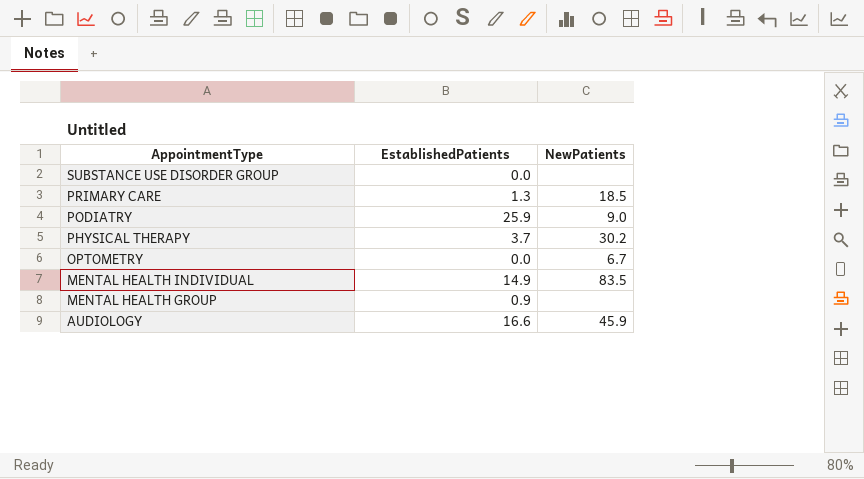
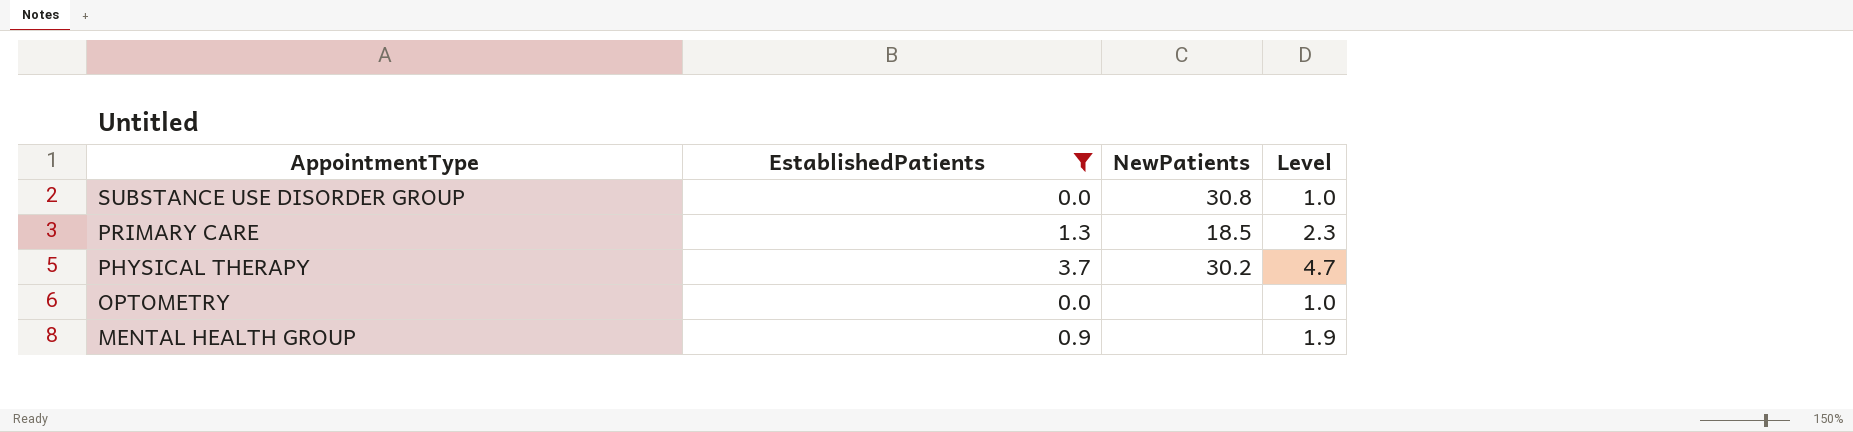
filter: none -> EstablishedPatients <= 3.7
column Level | formula: none -> [EstablishedPatients] + 1
SUBSTANCE USE DISORDER GROUP | NewPatients: none -> 30.8
OPTOMETRY | NewPatients: 6.7 -> none

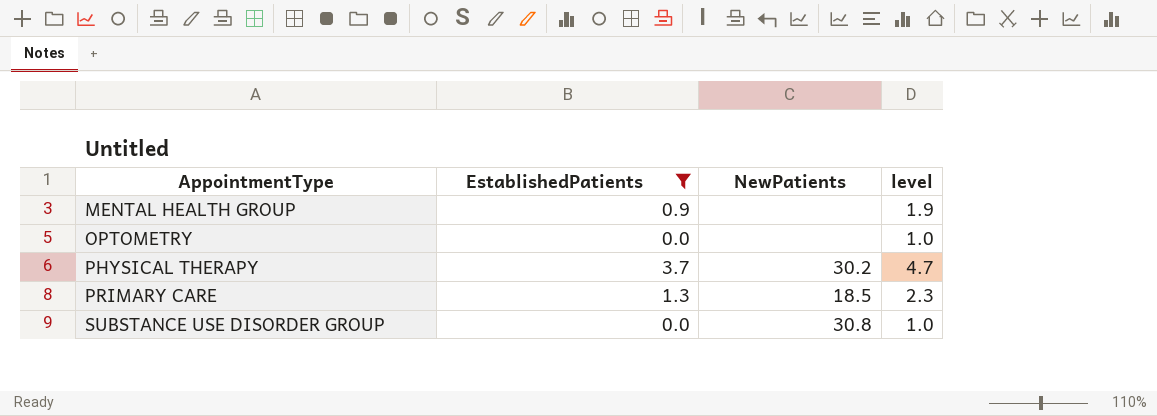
row order: AppointmentType descending -> AppointmentType ascending
column name: Level -> level

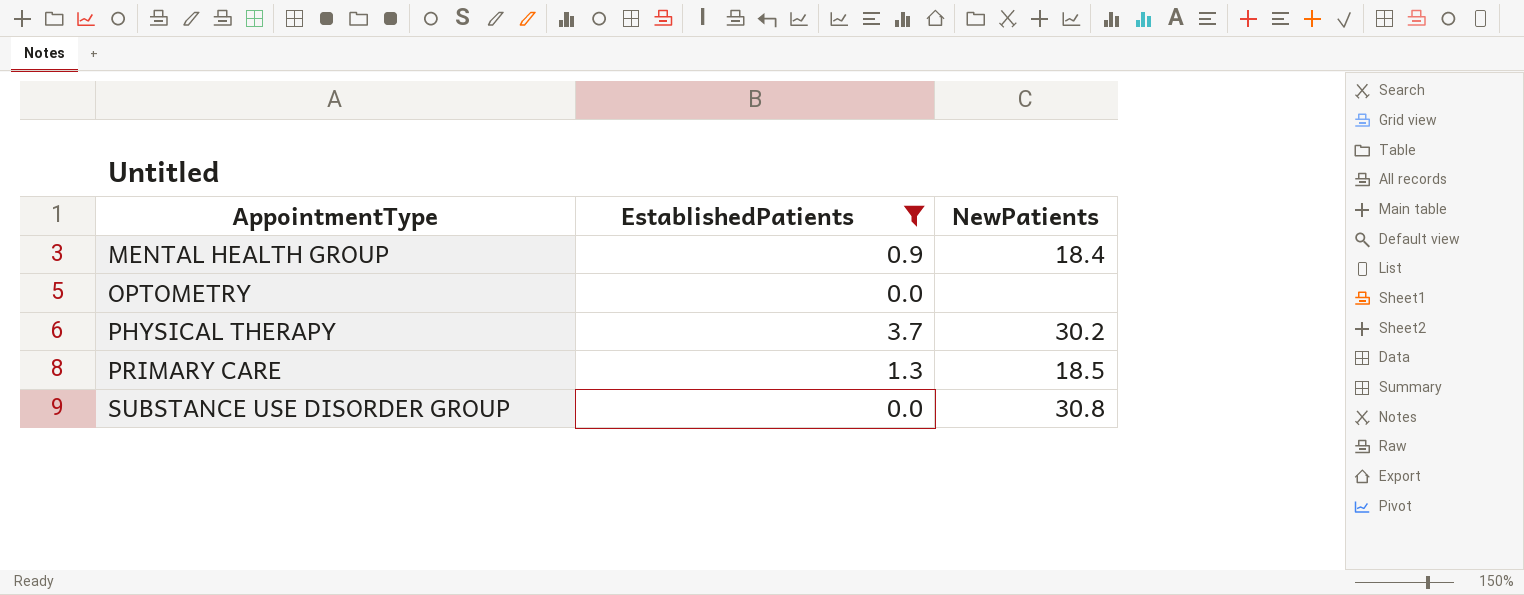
column level | formula: [EstablishedPatients] + 1 -> none
MENTAL HEALTH GROUP | NewPatients: none -> 18.4

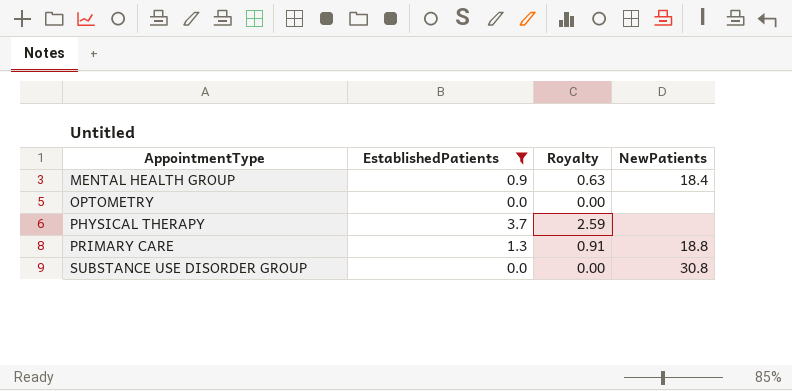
column Royalty | formula: none -> [EstablishedPatients] * 0.7
PHYSICAL THERAPY | NewPatients: 30.2 -> none
PRIMARY CARE | NewPatients: 18.5 -> 18.8

